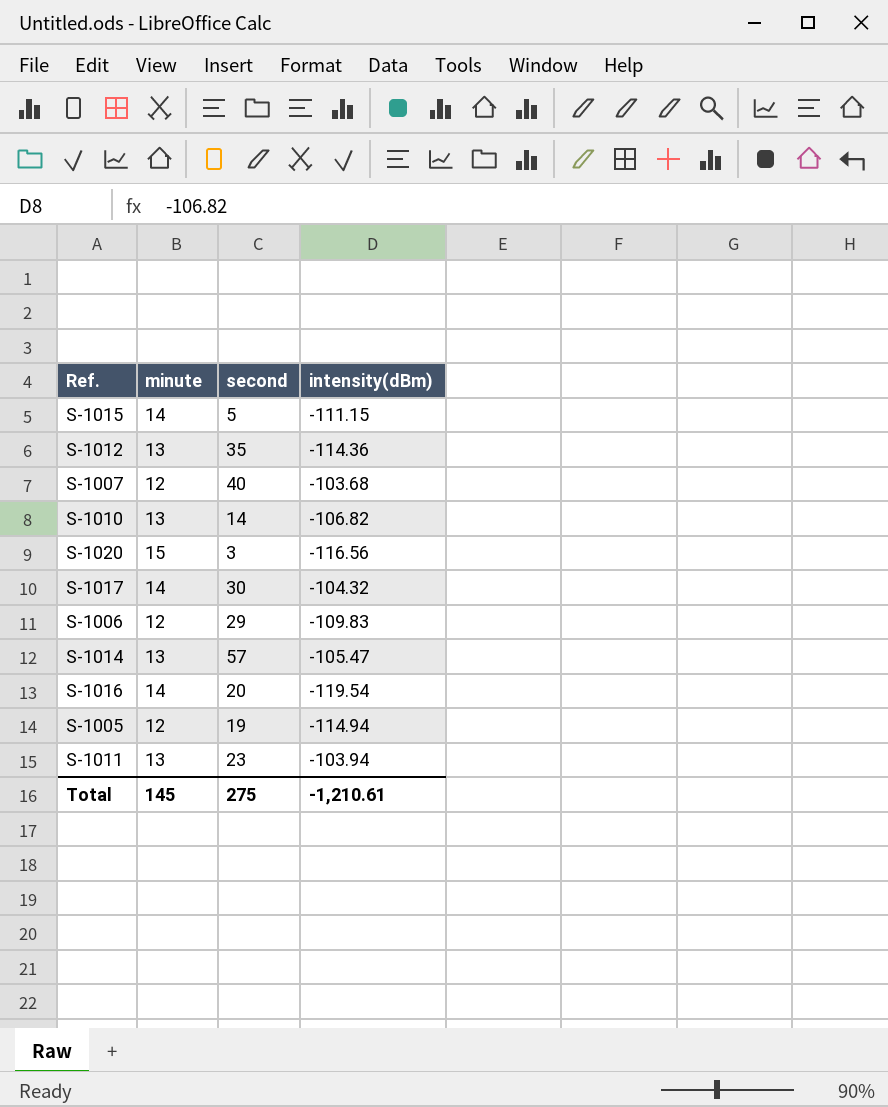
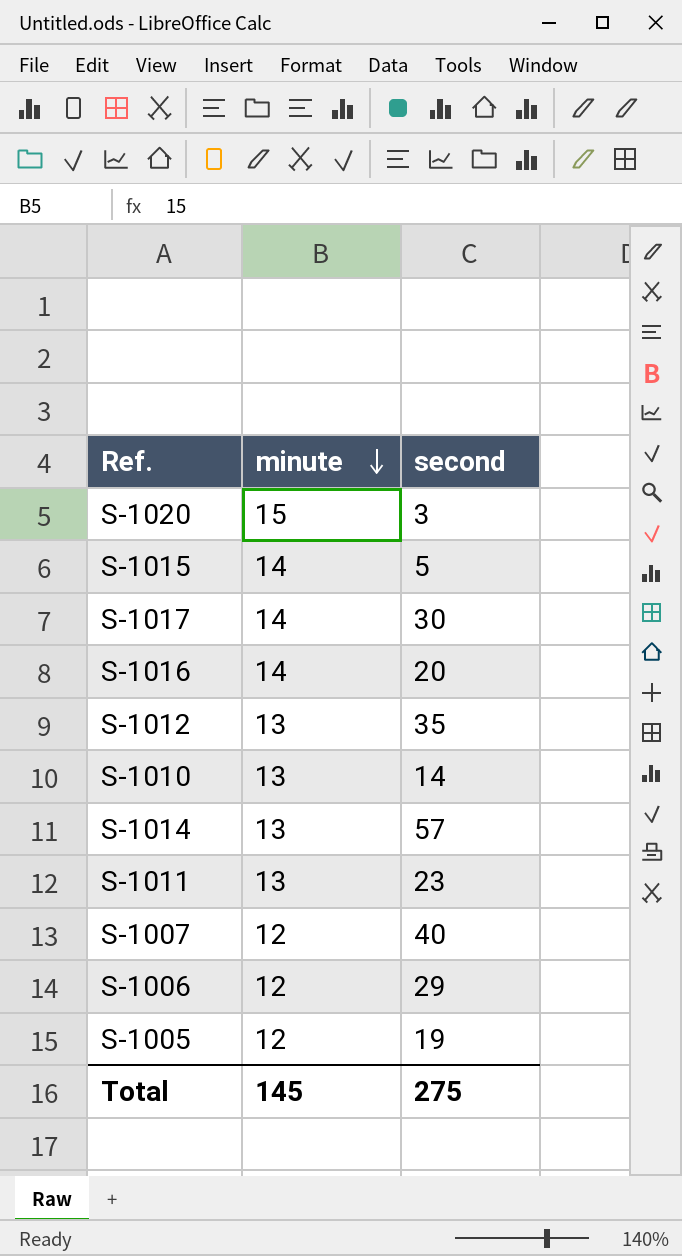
row order: none -> minute descending
column intensity(dBm) | position: 4 -> none

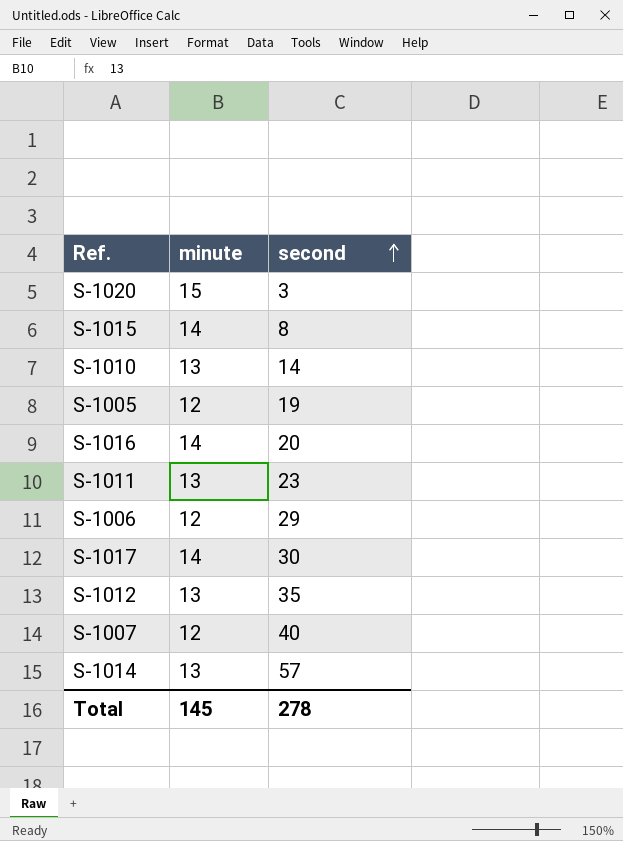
row order: minute descending -> second ascending
S-1015 | second: 5 -> 8
Total | second: 275 -> 278

